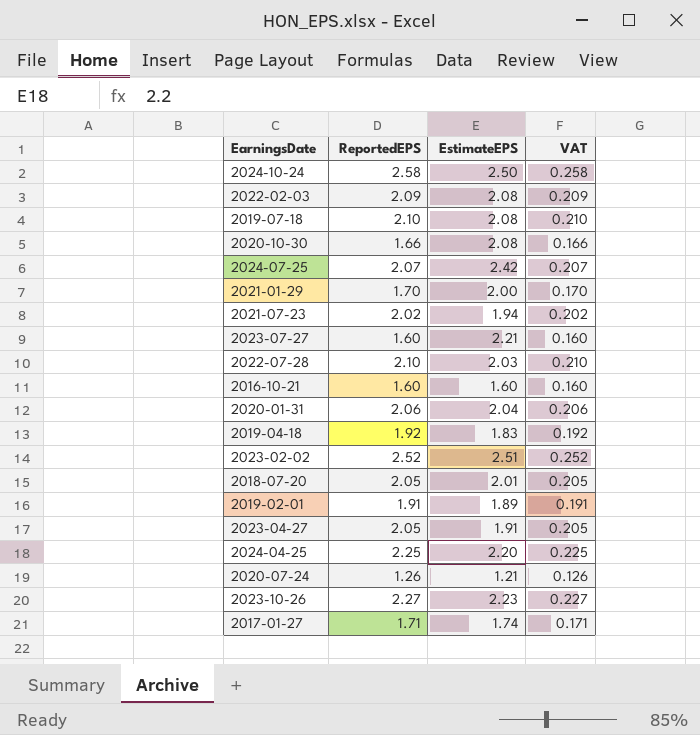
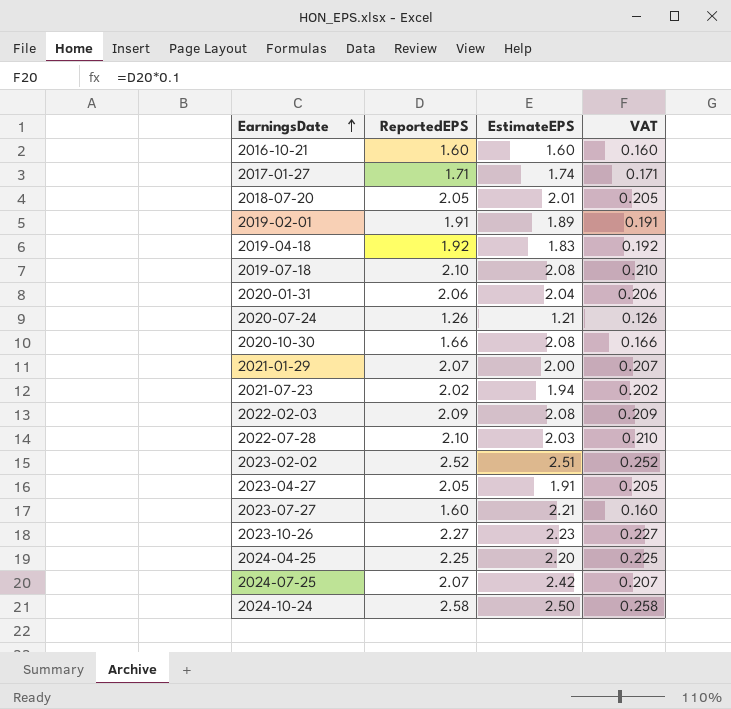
row order: none -> EarningsDate ascending
2021-01-29 | ReportedEPS: 1.70 -> 2.07
2021-01-29 | VAT: 0.170 -> 0.207

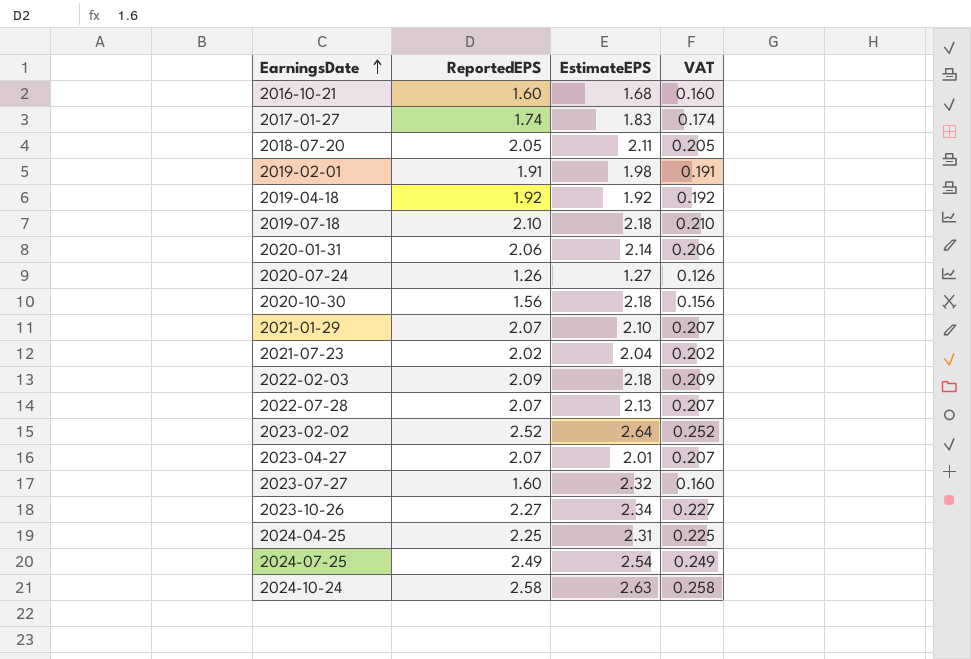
2016-10-21 | EstimateEPS: 1.60 -> 1.68
2017-01-27 | ReportedEPS: 1.71 -> 1.74
2017-01-27 | EstimateEPS: 1.74 -> 1.83
2017-01-27 | VAT: 0.171 -> 0.174
2018-07-20 | EstimateEPS: 2.01 -> 2.11
2019-02-01 | EstimateEPS: 1.89 -> 1.98
2019-04-18 | EstimateEPS: 1.83 -> 1.92
2019-07-18 | EstimateEPS: 2.08 -> 2.18
2020-01-31 | EstimateEPS: 2.04 -> 2.14
2020-07-24 | EstimateEPS: 1.21 -> 1.27
2020-10-30 | ReportedEPS: 1.66 -> 1.56
2020-10-30 | EstimateEPS: 2.08 -> 2.18
2020-10-30 | VAT: 0.166 -> 0.156
2021-01-29 | EstimateEPS: 2.00 -> 2.10
2021-07-23 | EstimateEPS: 1.94 -> 2.04
2022-02-03 | EstimateEPS: 2.08 -> 2.18
2022-07-28 | ReportedEPS: 2.10 -> 2.07
2022-07-28 | EstimateEPS: 2.03 -> 2.13
2022-07-28 | VAT: 0.210 -> 0.207
2023-02-02 | EstimateEPS: 2.51 -> 2.64
2023-04-27 | ReportedEPS: 2.05 -> 2.07
2023-04-27 | EstimateEPS: 1.91 -> 2.01
2023-04-27 | VAT: 0.205 -> 0.207
2023-07-27 | EstimateEPS: 2.21 -> 2.32
2023-10-26 | EstimateEPS: 2.23 -> 2.34
2024-04-25 | EstimateEPS: 2.20 -> 2.31
2024-07-25 | ReportedEPS: 2.07 -> 2.49
2024-07-25 | EstimateEPS: 2.42 -> 2.54
2024-07-25 | VAT: 0.207 -> 0.249
2024-10-24 | EstimateEPS: 2.50 -> 2.63

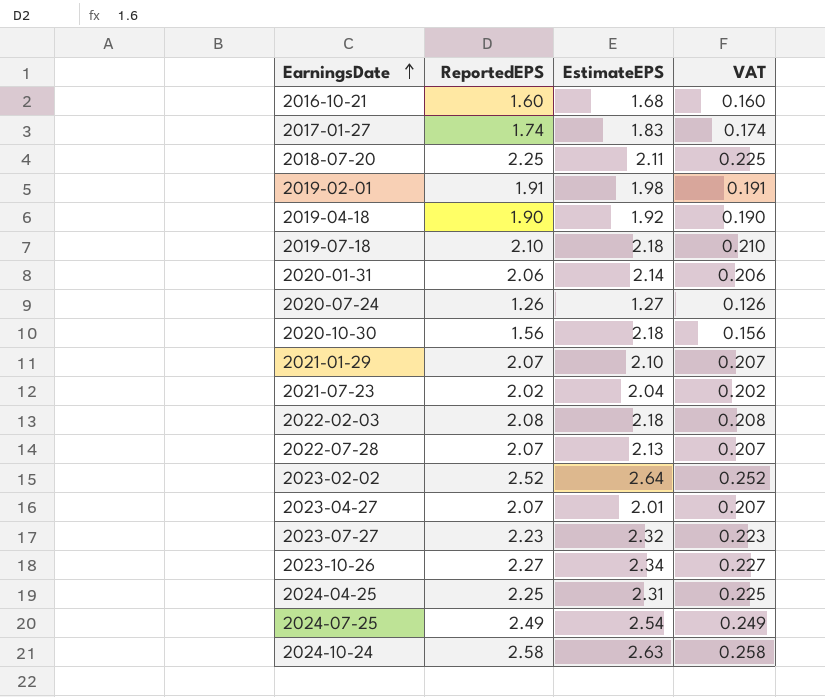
2018-07-20 | ReportedEPS: 2.05 -> 2.25
2018-07-20 | VAT: 0.205 -> 0.225
2019-04-18 | ReportedEPS: 1.92 -> 1.90
2019-04-18 | VAT: 0.192 -> 0.190
2022-02-03 | ReportedEPS: 2.09 -> 2.08
2022-02-03 | VAT: 0.209 -> 0.208
2023-07-27 | ReportedEPS: 1.60 -> 2.23
2023-07-27 | VAT: 0.160 -> 0.223

